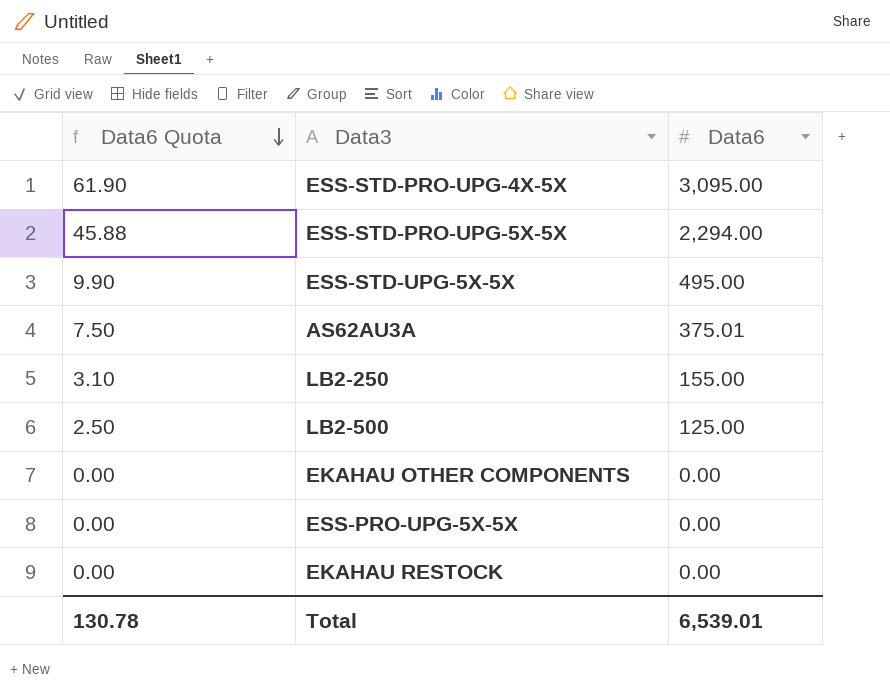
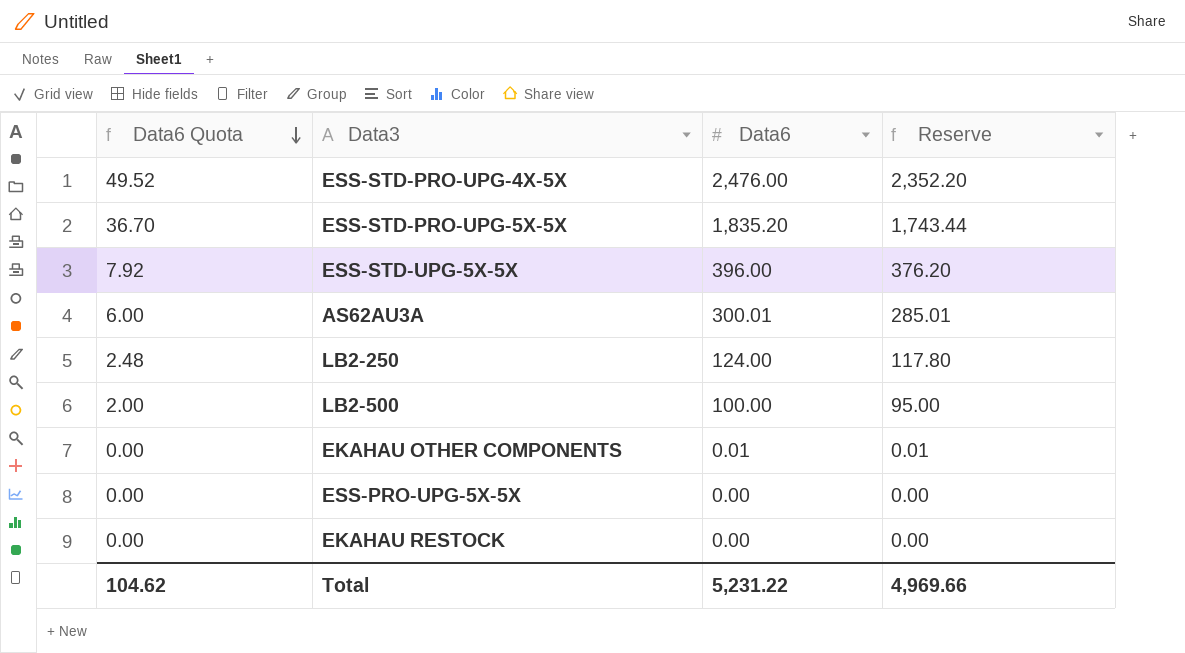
column Reserve | formula: none -> [Data6] * 0.95
ESS-STD-PRO-UPG-4X-5X | Data6 Quota: 61.90 -> 49.52
ESS-STD-PRO-UPG-4X-5X | Data6: 3,095.00 -> 2,476.00
ESS-STD-PRO-UPG-5X-5X | Data6 Quota: 45.88 -> 36.70
ESS-STD-PRO-UPG-5X-5X | Data6: 2,294.00 -> 1,835.20
ESS-STD-UPG-5X-5X | Data6 Quota: 9.90 -> 7.92
ESS-STD-UPG-5X-5X | Data6: 495.00 -> 396.00
AS62AU3A | Data6 Quota: 7.50 -> 6.00
AS62AU3A | Data6: 375.01 -> 300.01
LB2-250 | Data6 Quota: 3.10 -> 2.48
LB2-250 | Data6: 155.00 -> 124.00
LB2-500 | Data6 Quota: 2.50 -> 2.00
LB2-500 | Data6: 125.00 -> 100.00
EKAHAU OTHER COMPONENTS | Data6: 0.00 -> 0.01
Total | Data6 Quota: 130.78 -> 104.62
Total | Data6: 6,539.01 -> 5,231.22

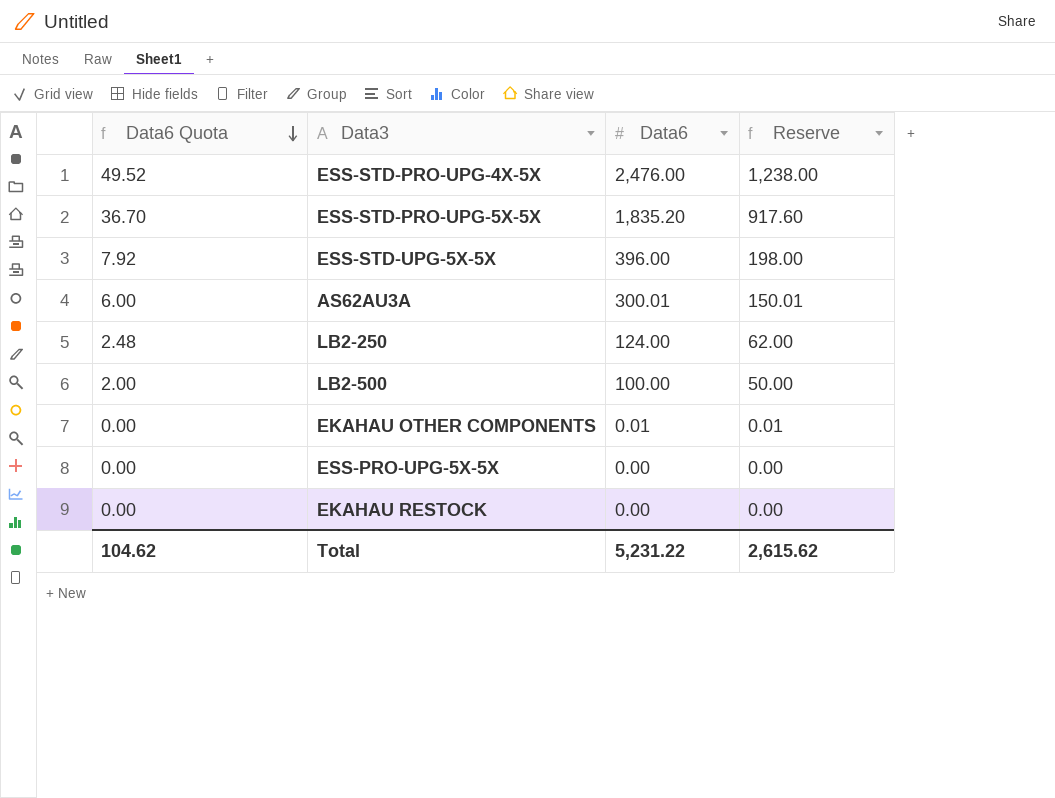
column Reserve | formula: [Data6] * 0.95 -> [Data6] * 0.5
Total | Reserve: 4,969.66 -> 2,615.62

